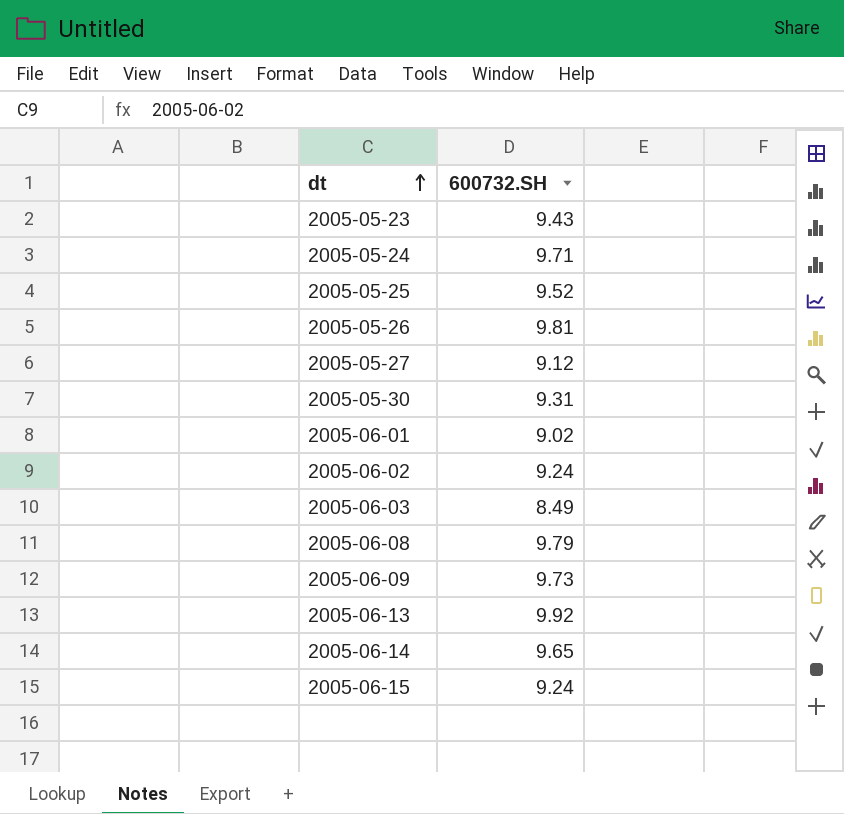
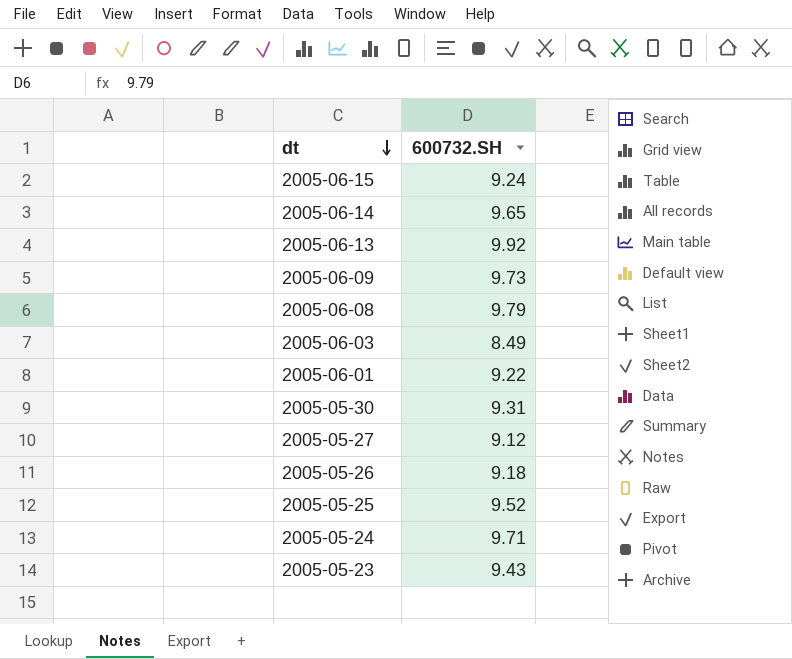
row order: dt ascending -> dt descending
row 2005-06-02: 9.24 -> none
2005-06-01 | 600732.SH: 9.02 -> 9.22
2005-05-26 | 600732.SH: 9.81 -> 9.18

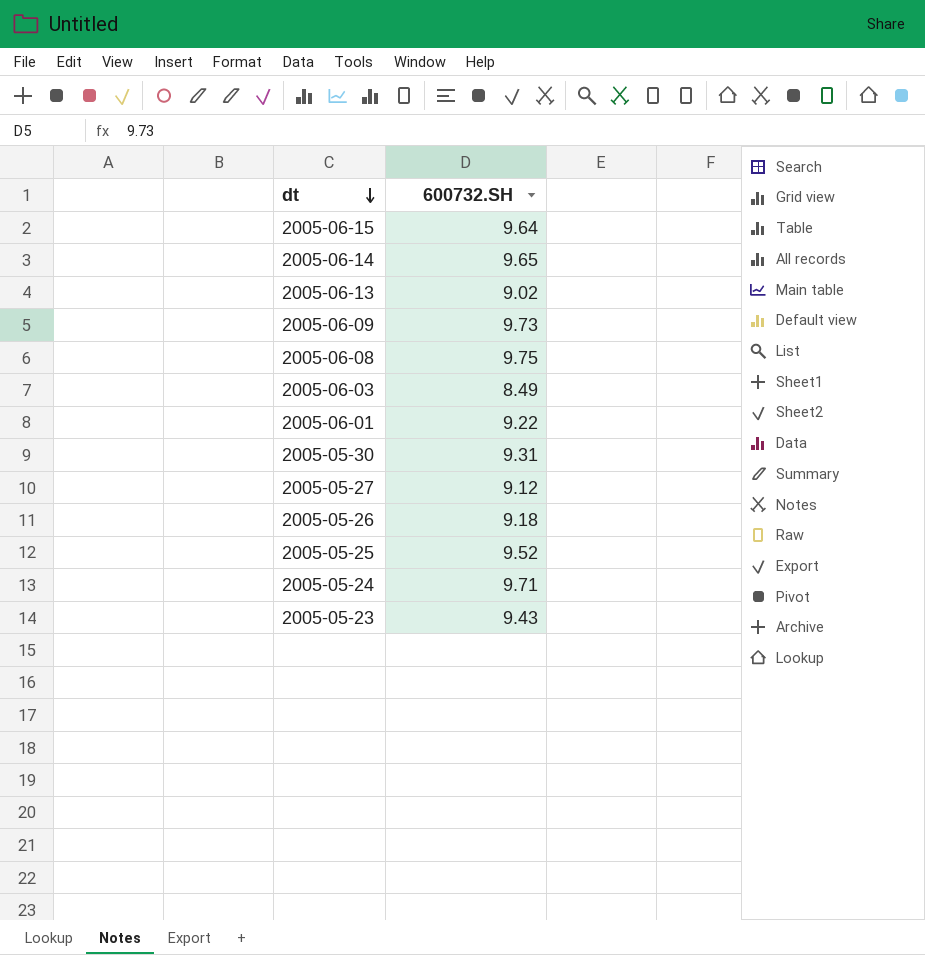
2005-06-15 | 600732.SH: 9.24 -> 9.64
2005-06-13 | 600732.SH: 9.92 -> 9.02
2005-06-08 | 600732.SH: 9.79 -> 9.75

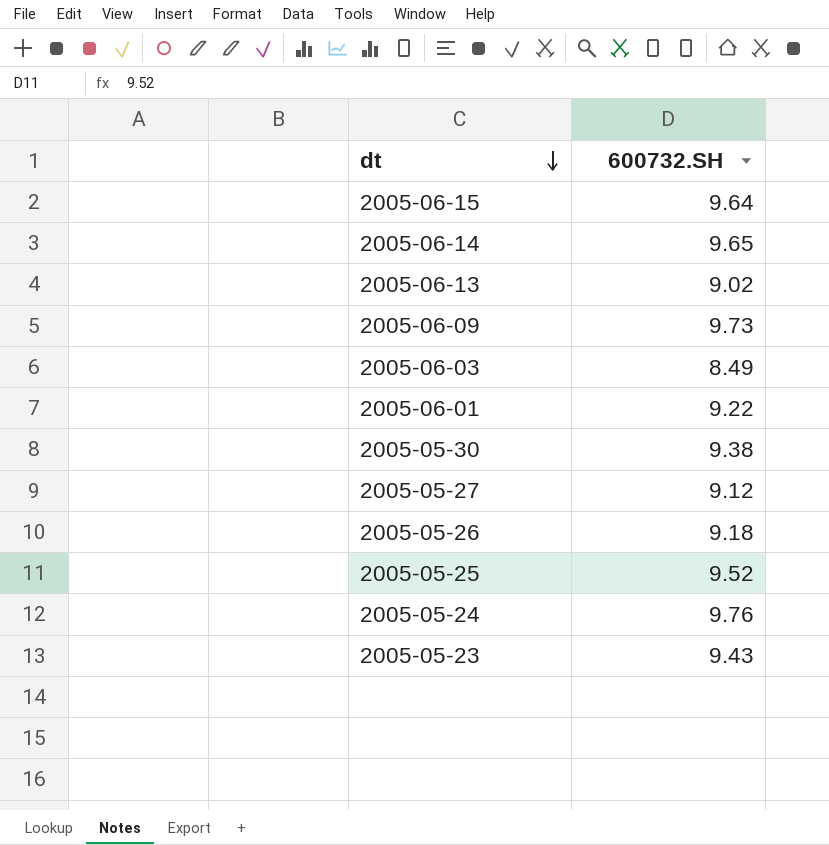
row 2005-06-08: 9.75 -> none
2005-05-30 | 600732.SH: 9.31 -> 9.38
2005-05-24 | 600732.SH: 9.71 -> 9.76

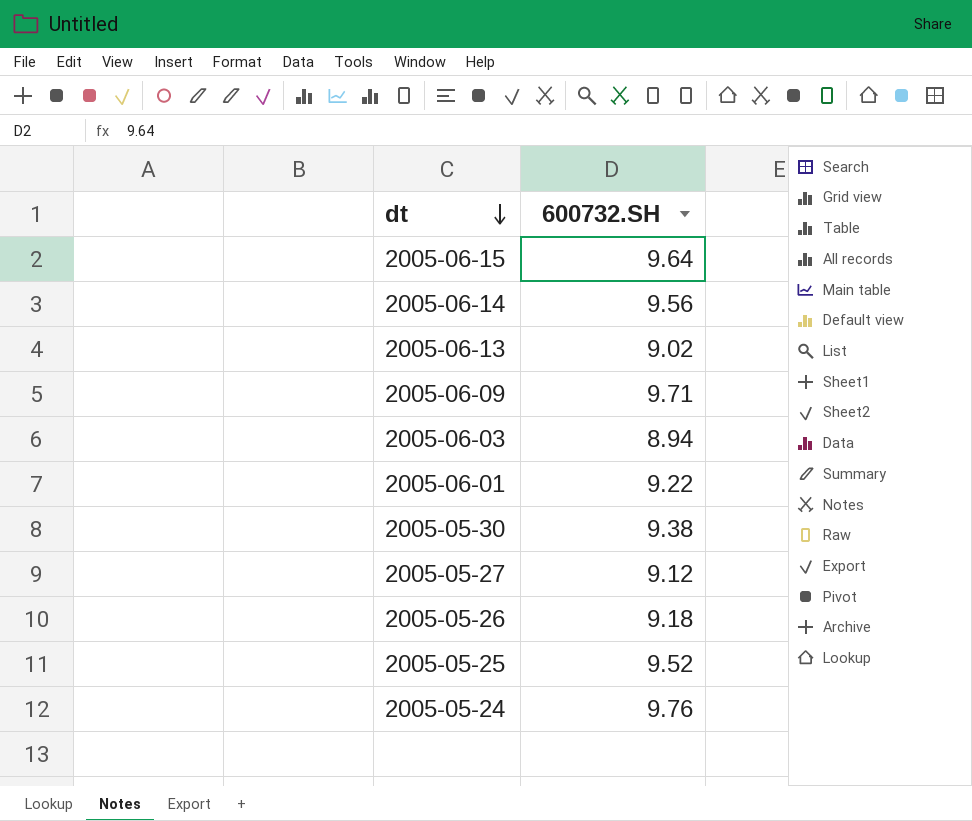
row 2005-05-23: 9.43 -> none
2005-06-14 | 600732.SH: 9.65 -> 9.56
2005-06-09 | 600732.SH: 9.73 -> 9.71
2005-06-03 | 600732.SH: 8.49 -> 8.94

